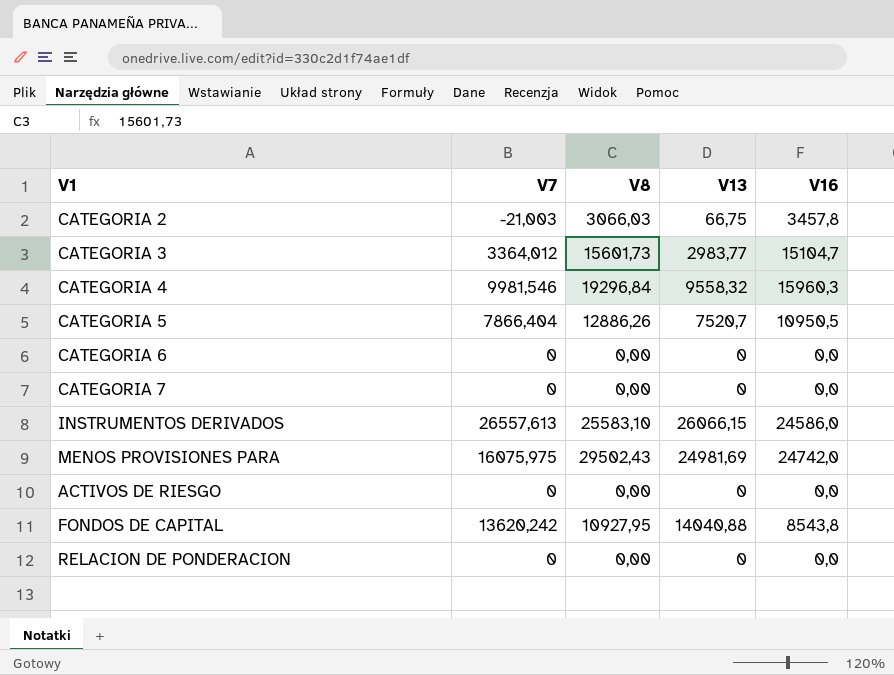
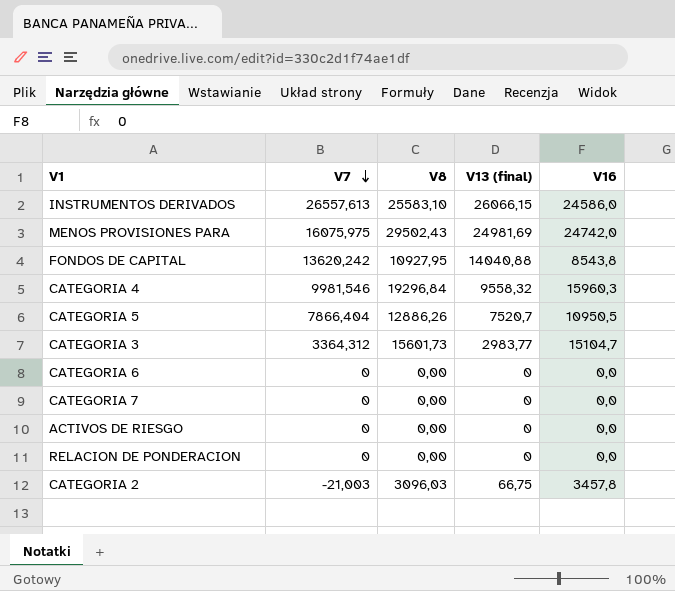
row order: none -> V7 descending
column name: V13 -> V13 (final)
CATEGORIA 3 | V7: 3364,012 -> 3364,312
CATEGORIA 2 | V8: 3066,03 -> 3096,03

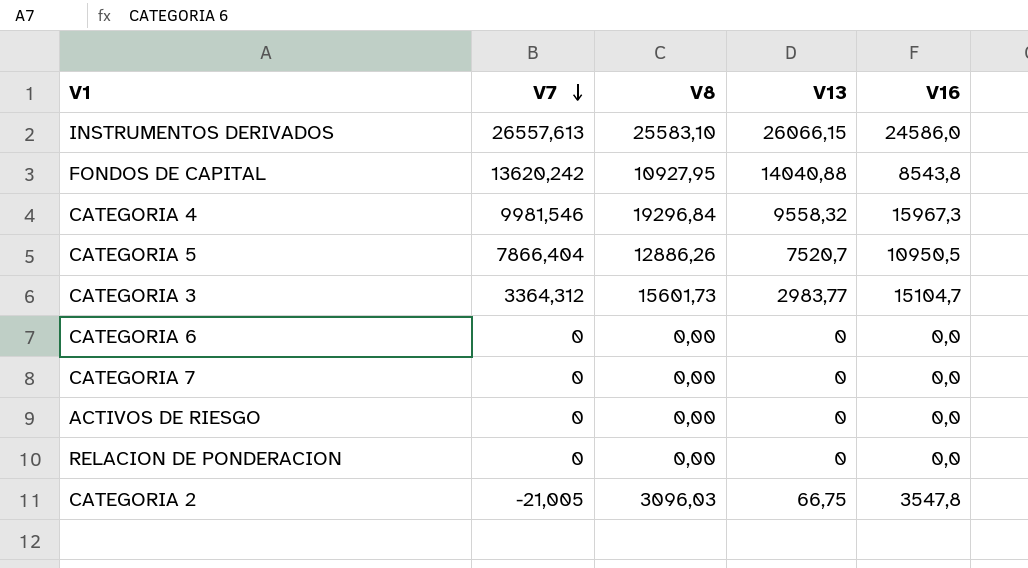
column name: V13 (final) -> V13
row MENOS PROVISIONES PARA: 16075,975 | 29502,43 | 24981,69 | 24742,0 -> none
CATEGORIA 4 | V16: 15960,3 -> 15967,3
CATEGORIA 2 | V7: -21,003 -> -21,005
CATEGORIA 2 | V16: 3457,8 -> 3547,8

